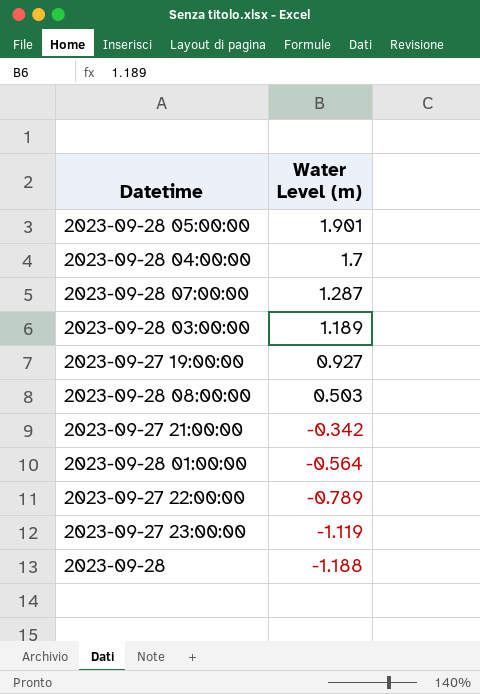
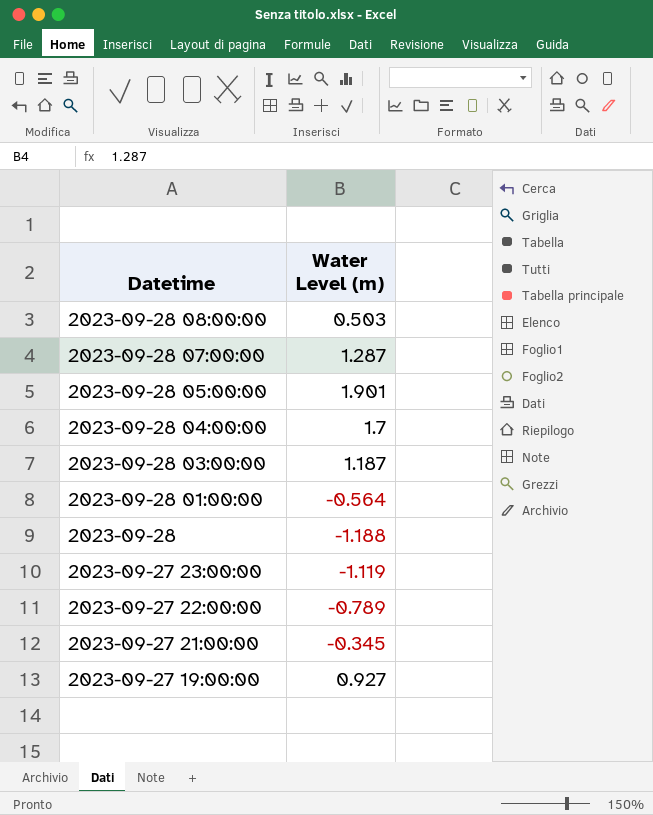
row order: Water Level (m) descending -> Datetime descending
2023-09-28 03:00:00 | Water Level (m): 1.189 -> 1.187
2023-09-27 21:00:00 | Water Level (m): -0.342 -> -0.345

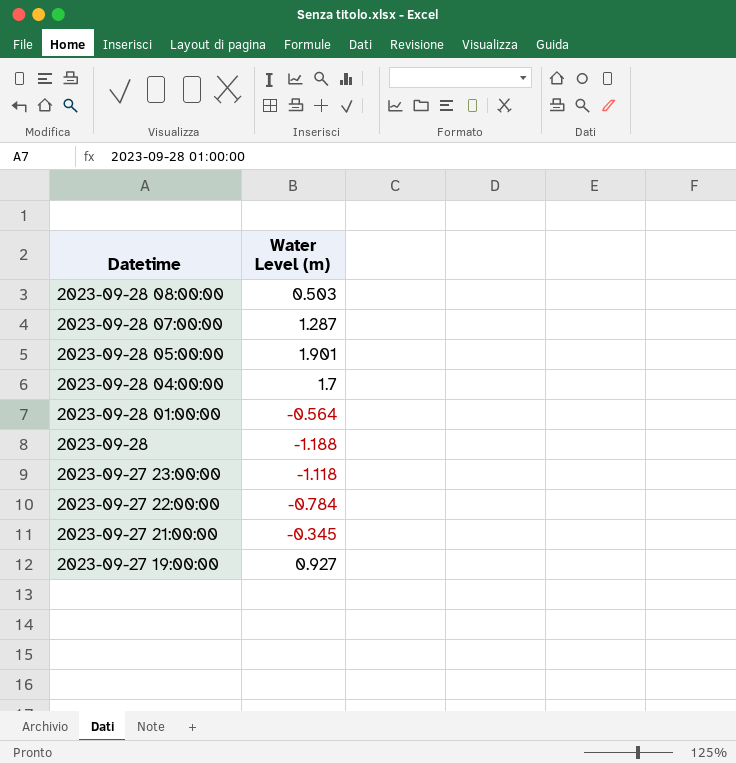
row 2023-09-28 03:00:00: 1.187 -> none
2023-09-27 23:00:00 | Water Level (m): -1.119 -> -1.118
2023-09-27 22:00:00 | Water Level (m): -0.789 -> -0.784

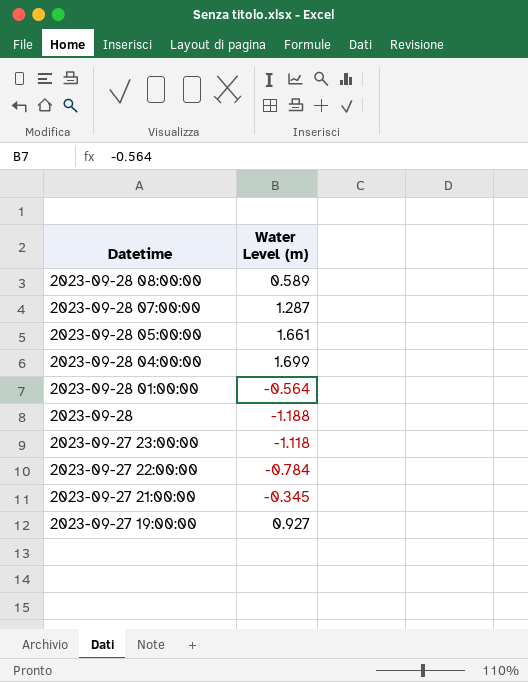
2023-09-28 08:00:00 | Water Level (m): 0.503 -> 0.589
2023-09-28 05:00:00 | Water Level (m): 1.901 -> 1.661
2023-09-28 04:00:00 | Water Level (m): 1.7 -> 1.699

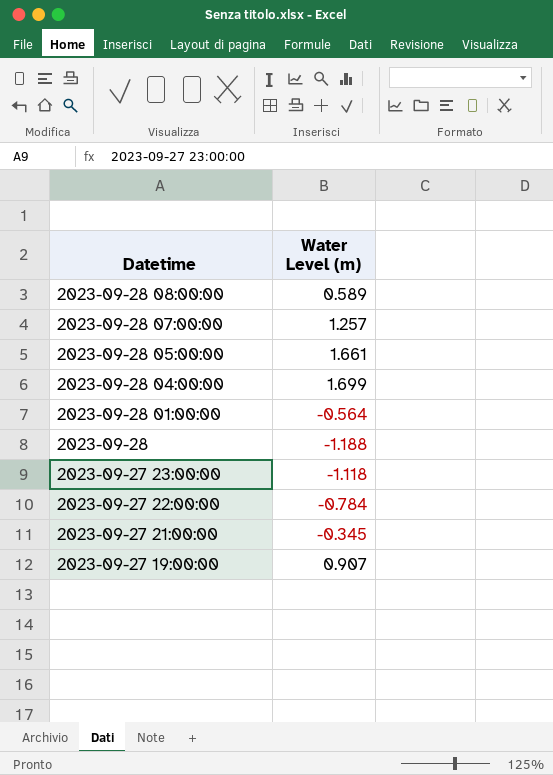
2023-09-28 07:00:00 | Water Level (m): 1.287 -> 1.257
2023-09-27 19:00:00 | Water Level (m): 0.927 -> 0.907

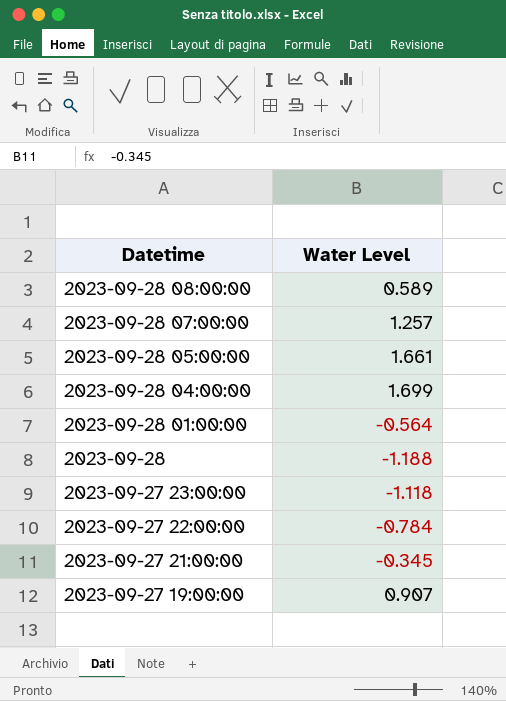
column name: Water Level (m) -> Water Level

